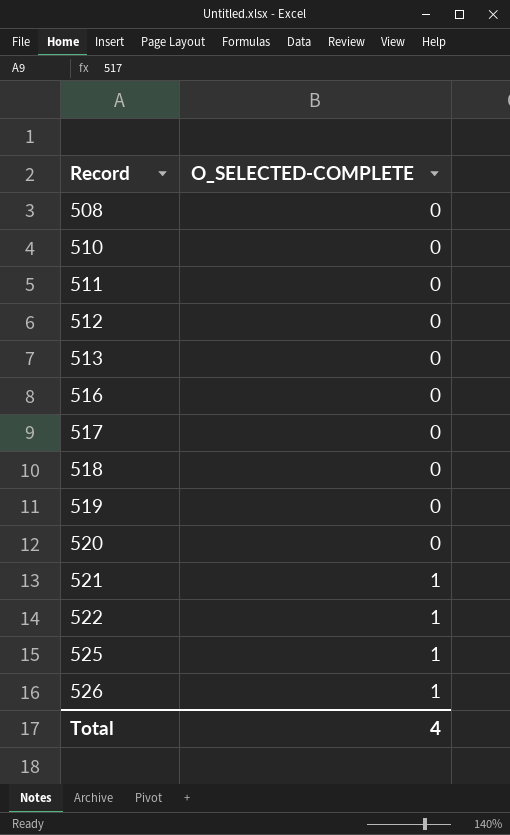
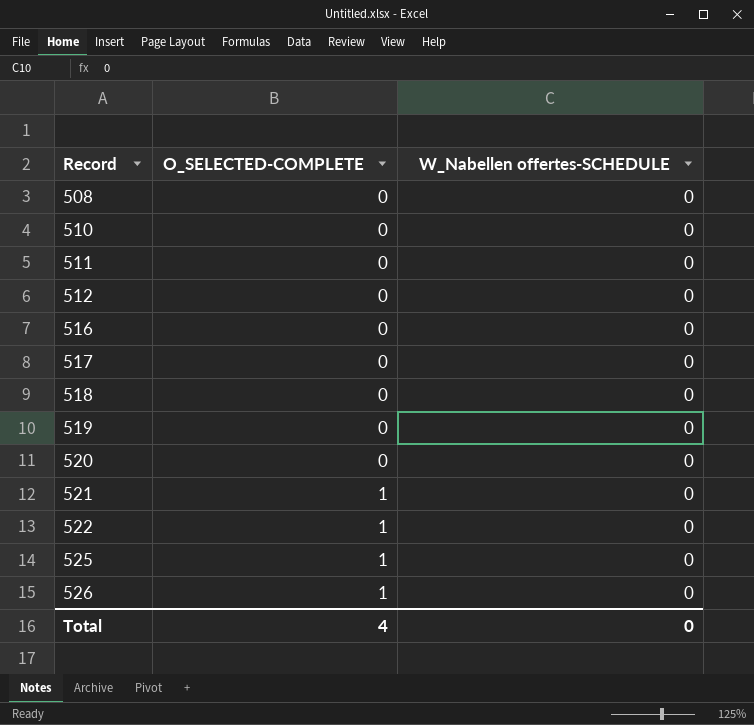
column W_Nabellen offertes-SCHEDULE | position: none -> 3
row 513: 0 -> none

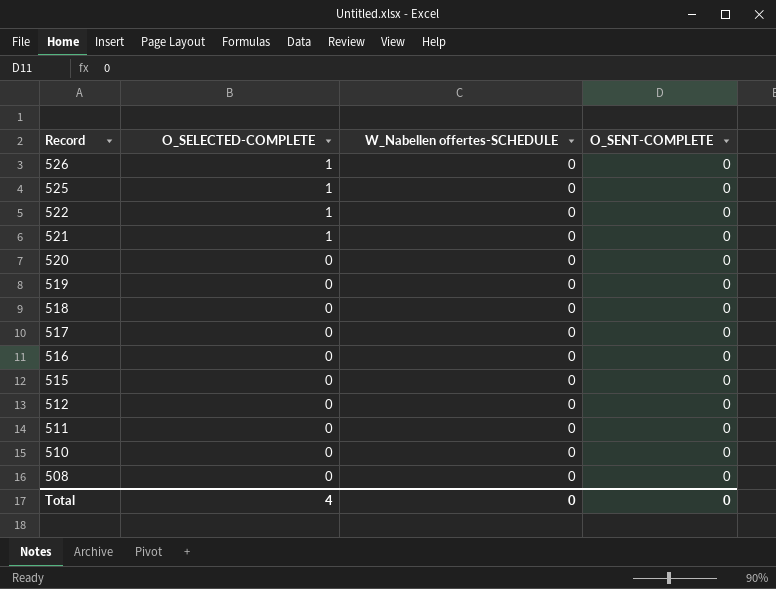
row order: Record ascending -> Record descending
column O_SENT-COMPLETE | position: none -> 4
row 515: none -> 0 | 0 | 0

